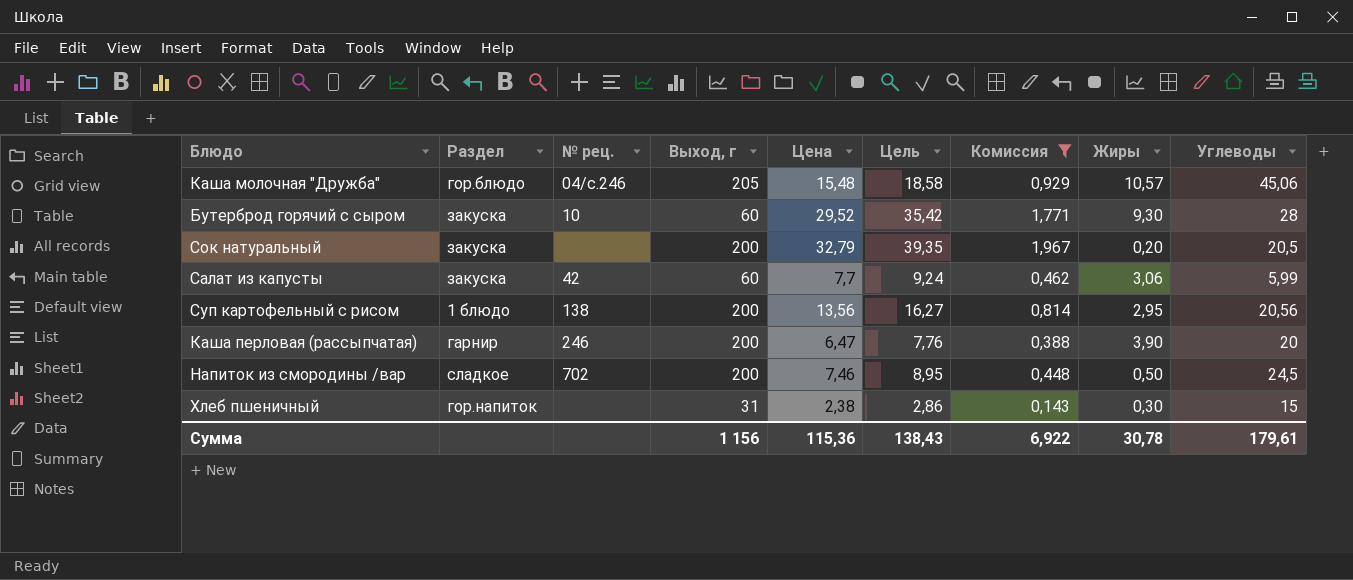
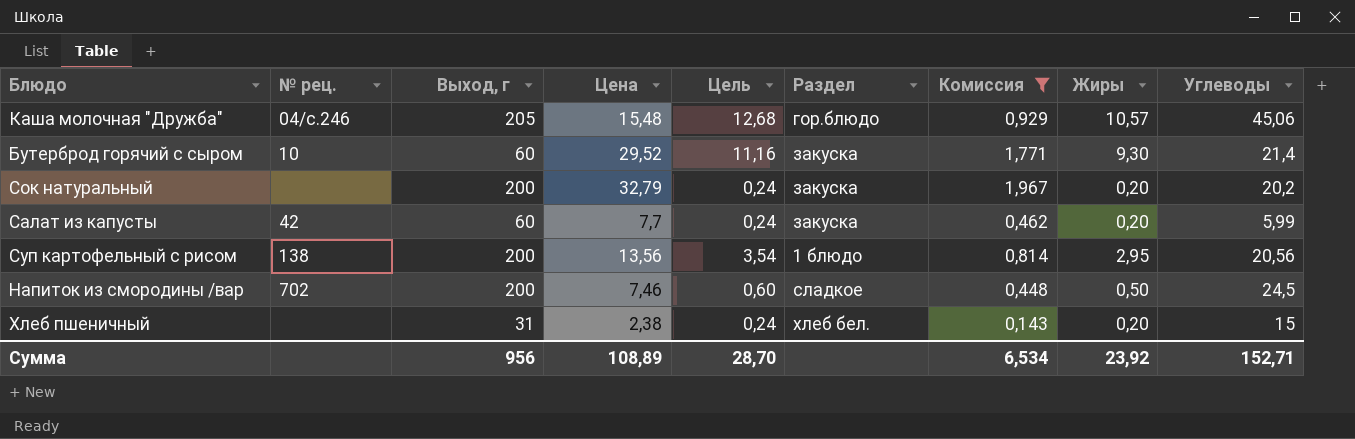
column Цель | formula: [Цена] * 1,2 -> [Жиры] * 1,2
column Раздел | position: 2 -> 6
row Каша перловая (рассыпчатая): гарнир | 246 | 200 | 6,47 | 7,76 | 0,388 | 3,90 | 20 -> none
Бутерброд горячий с сыром | Углеводы: 28 -> 21,4
Сок натуральный | Углеводы: 20,5 -> 20,2
Салат из капусты | Жиры: 3,06 -> 0,20
Хлеб пшеничный | Раздел: гор.напиток -> хлеб бел.
Хлеб пшеничный | Жиры: 0,30 -> 0,20
Сумма | Выход, г: 1 156 -> 956
Сумма | Цена: 115,36 -> 108,89
Сумма | Цель: 138,43 -> 28,70
Сумма | Комиссия: 6,922 -> 6,534
Сумма | Жиры: 30,78 -> 23,92
Сумма | Углеводы: 179,61 -> 152,71

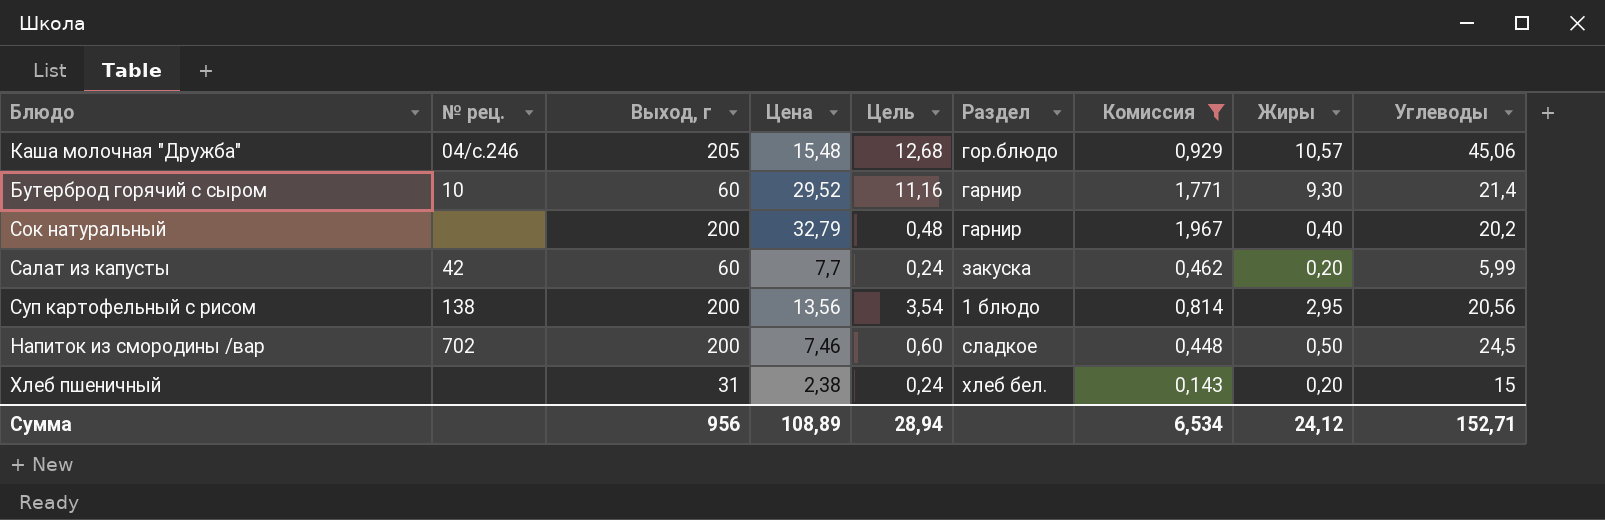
Бутерброд горячий с сыром | Раздел: закуска -> гарнир
Сок натуральный | Цель: 0,24 -> 0,48
Сок натуральный | Раздел: закуска -> гарнир
Сок натуральный | Жиры: 0,20 -> 0,40
Сумма | Цель: 28,70 -> 28,94
Сумма | Жиры: 23,92 -> 24,12

